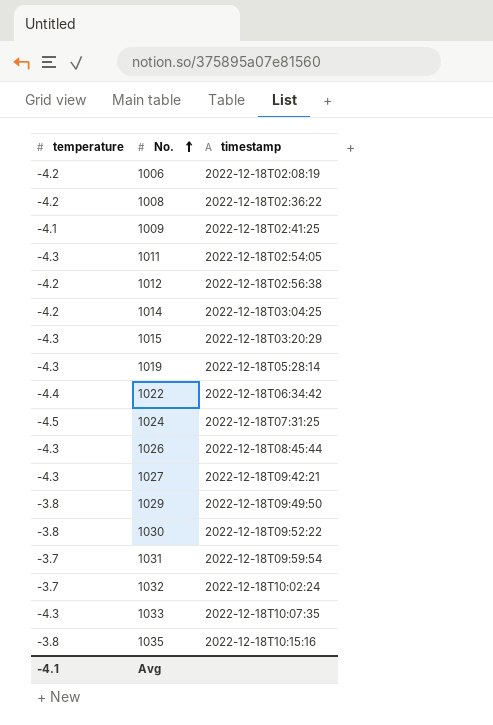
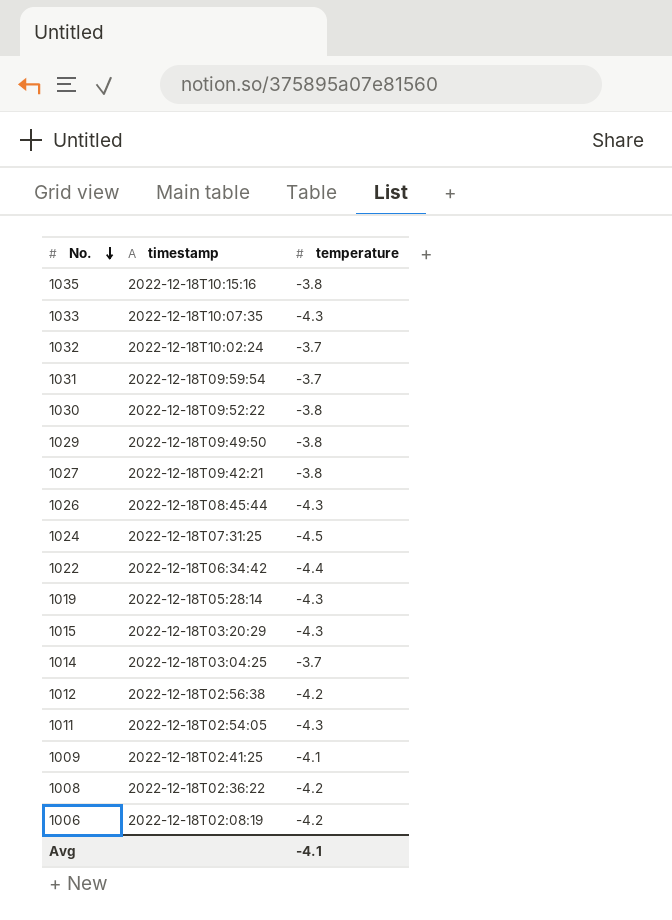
row order: No. ascending -> No. descending
column temperature | position: 1 -> 3
1027 | temperature: -4.3 -> -3.8
1014 | temperature: -4.2 -> -3.7

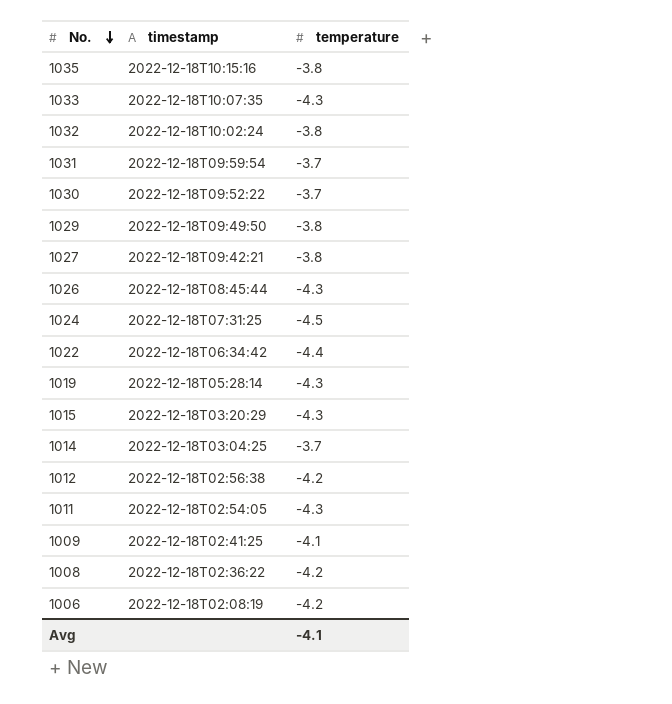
1032 | temperature: -3.7 -> -3.8
1030 | temperature: -3.8 -> -3.7

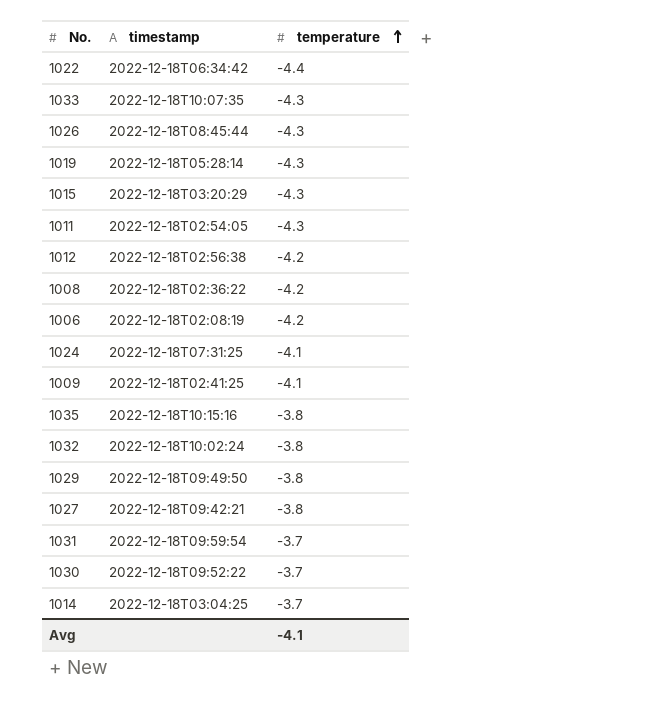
row order: No. descending -> temperature ascending
1024 | temperature: -4.5 -> -4.1

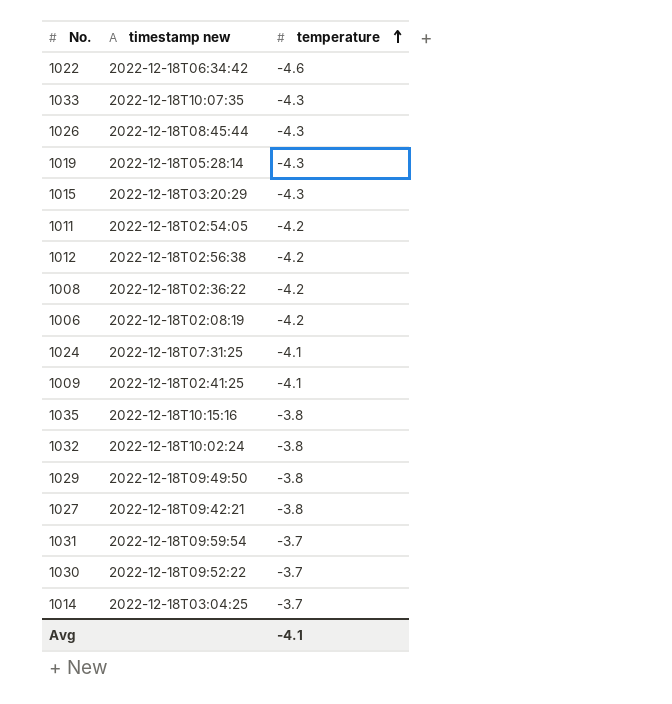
column name: timestamp -> timestamp new
1022 | temperature: -4.4 -> -4.6
1011 | temperature: -4.3 -> -4.2

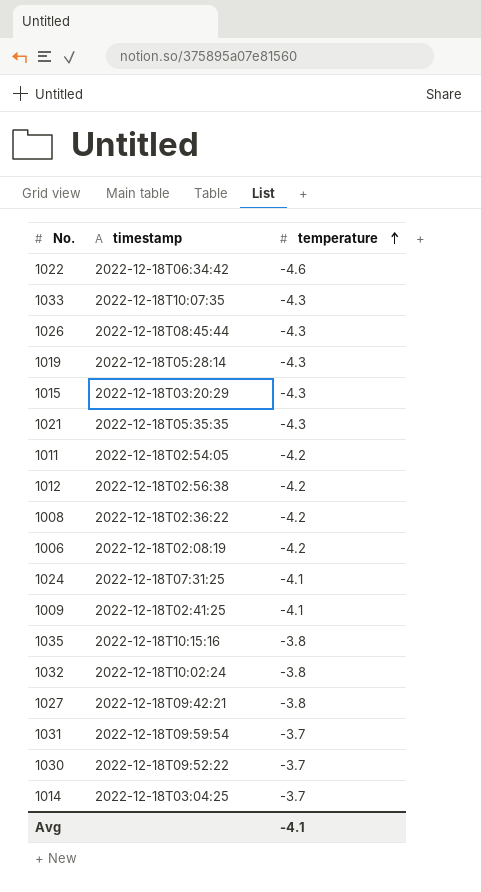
column name: timestamp new -> timestamp
row 1029: 2022-12-18T09:49:50 | -3.8 -> none
row 1021: none -> 2022-12-18T05:35:35 | -4.3

